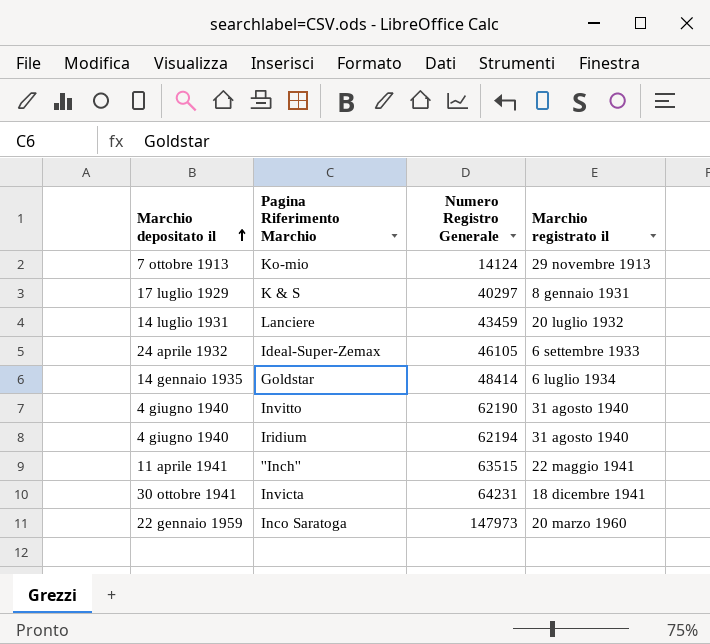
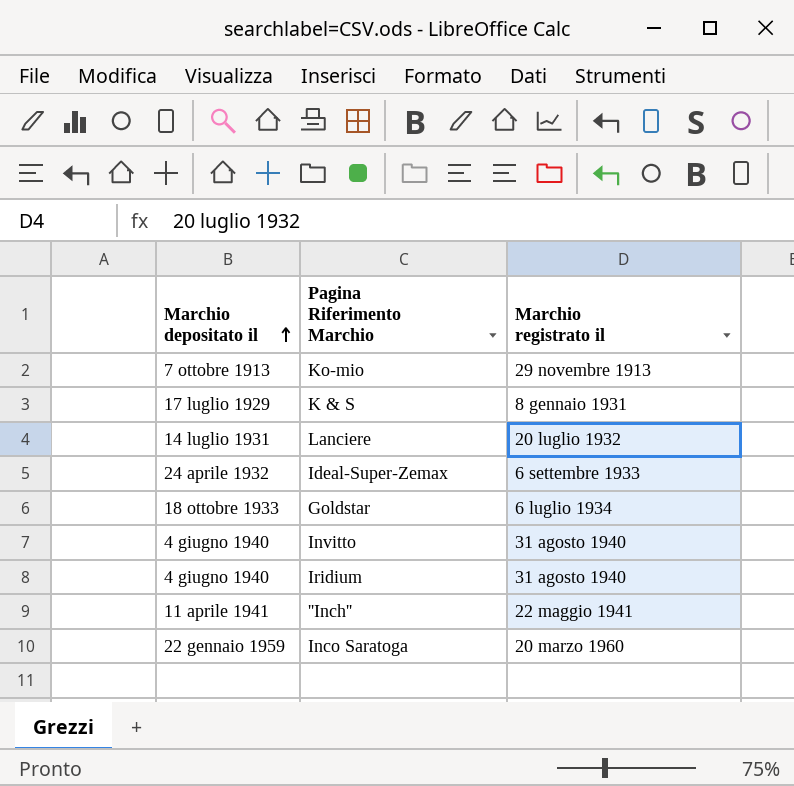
column Numero Registro Generale | position: 3 -> none
row Invicta: 30 ottobre 1941 | 64231 | 18 dicembre 1941 -> none
Goldstar | Marchio depositato il: 14 gennaio 1935 -> 18 ottobre 1933

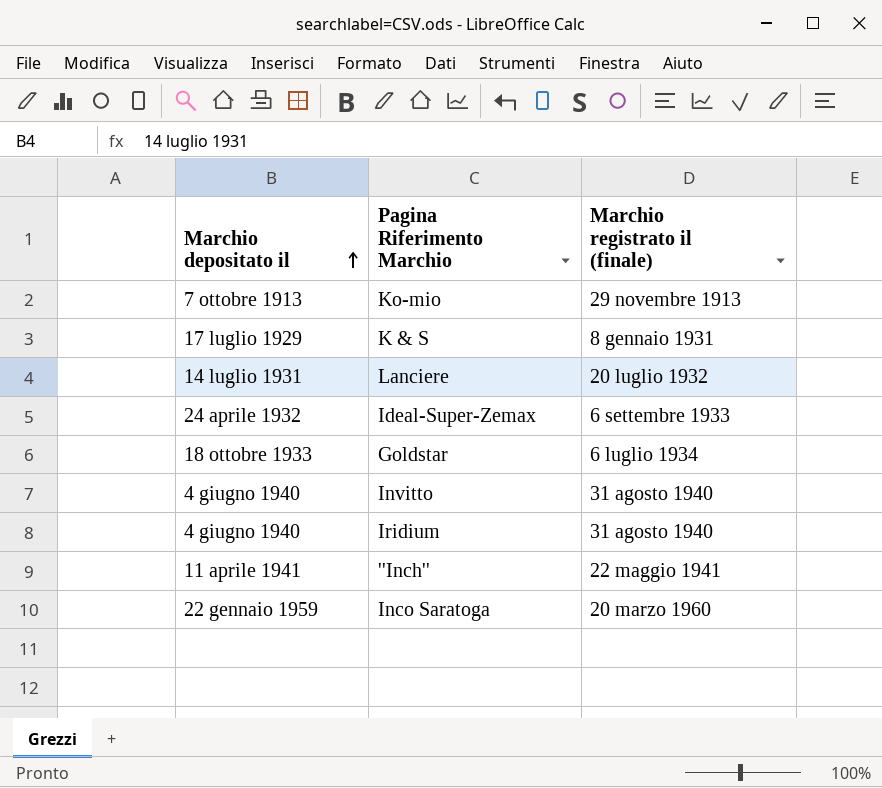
column name: Marchio registrato il -> Marchio registrato il (finale)

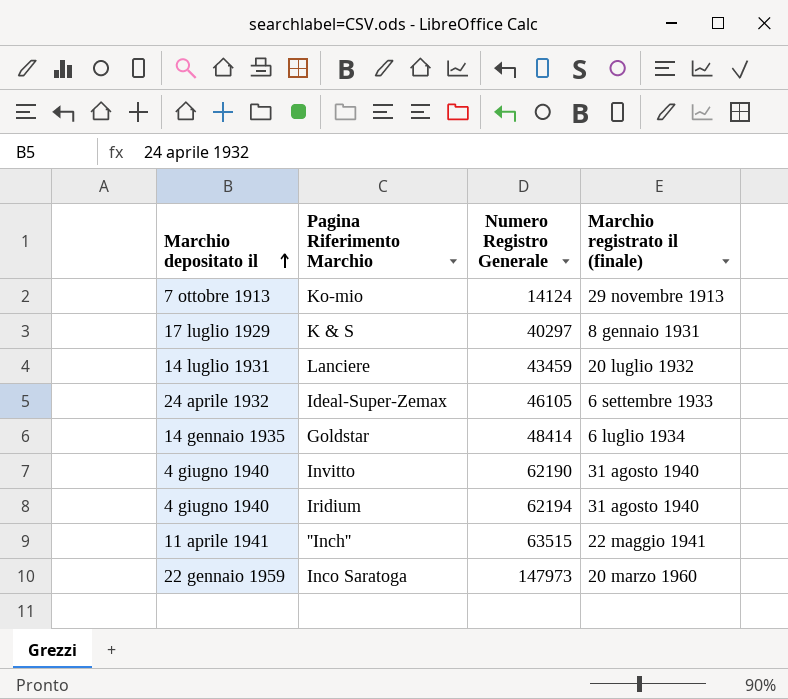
column Numero Registro Generale | position: none -> 3
Goldstar | Marchio depositato il: 18 ottobre 1933 -> 14 gennaio 1935

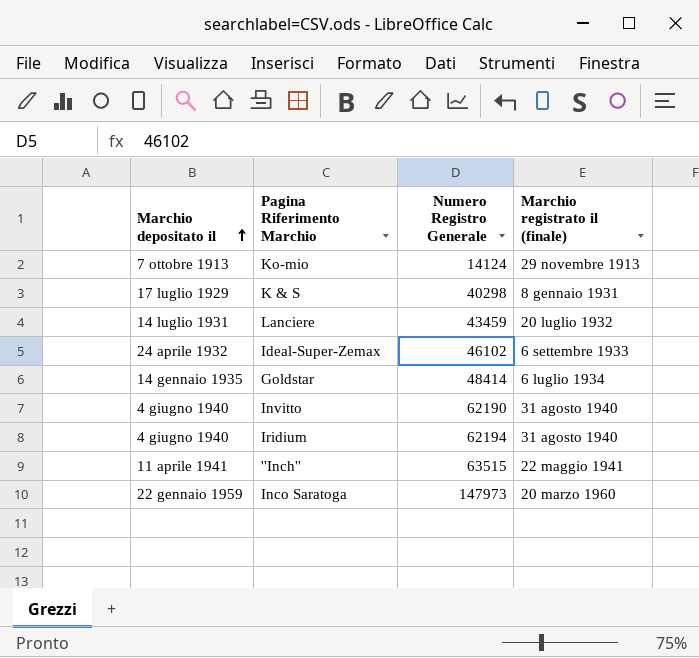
K & S | Numero Registro Generale: 40297 -> 40298
Ideal-Super-Zemax | Numero Registro Generale: 46105 -> 46102

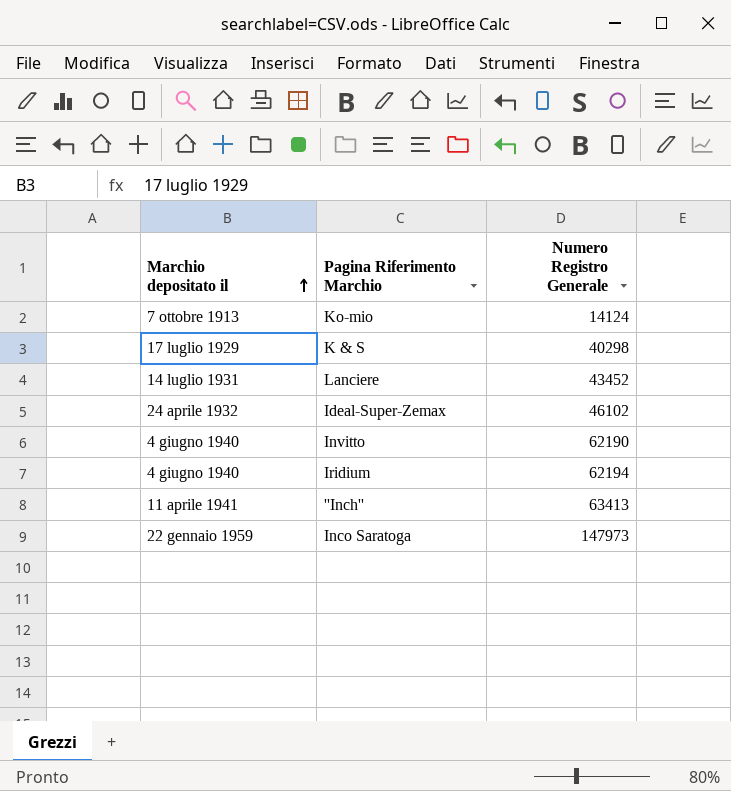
column Marchio registrato il (finale) | position: 4 -> none
row Goldstar: 14 gennaio 1935 | 48414 | 6 luglio 1934 -> none
Lanciere | Numero Registro Generale: 43459 -> 43452
''Inch'' | Numero Registro Generale: 63515 -> 63413

